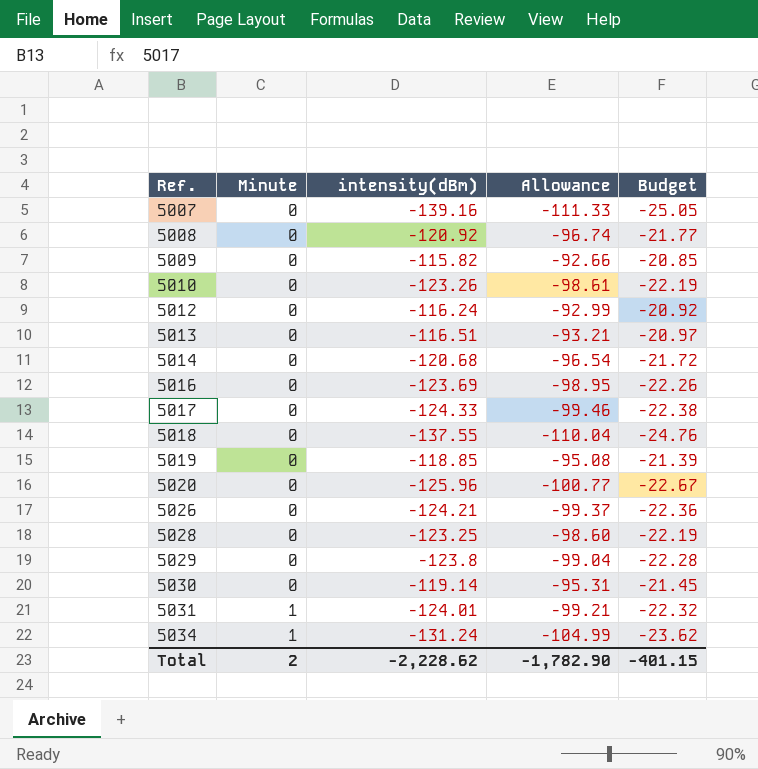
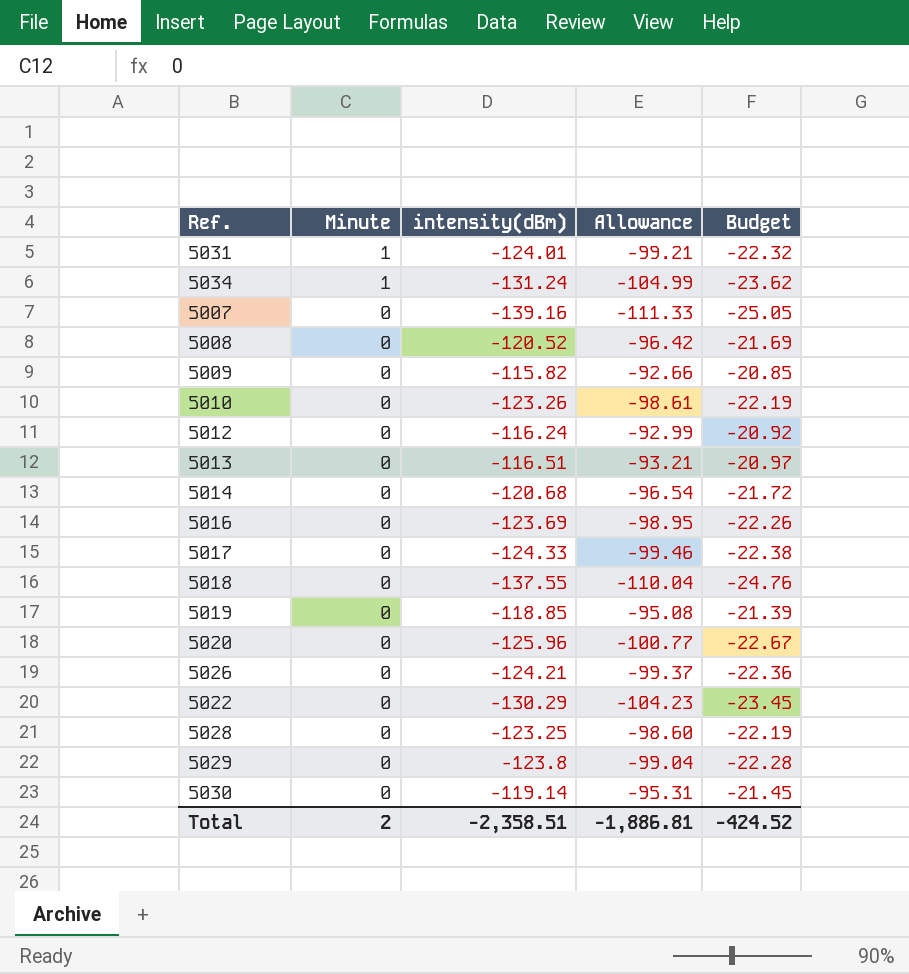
row order: Ref. ascending -> Minute descending
5008 | intensity(dBm): -120.92 -> -120.52
5008 | Allowance: -96.74 -> -96.42
5008 | Budget: -21.77 -> -21.69
row 5022: none -> 0 | -130.29 | -104.23 | -23.45
Total | intensity(dBm): -2,228.62 -> -2,358.51
Total | Allowance: -1,782.90 -> -1,886.81
Total | Budget: -401.15 -> -424.52

